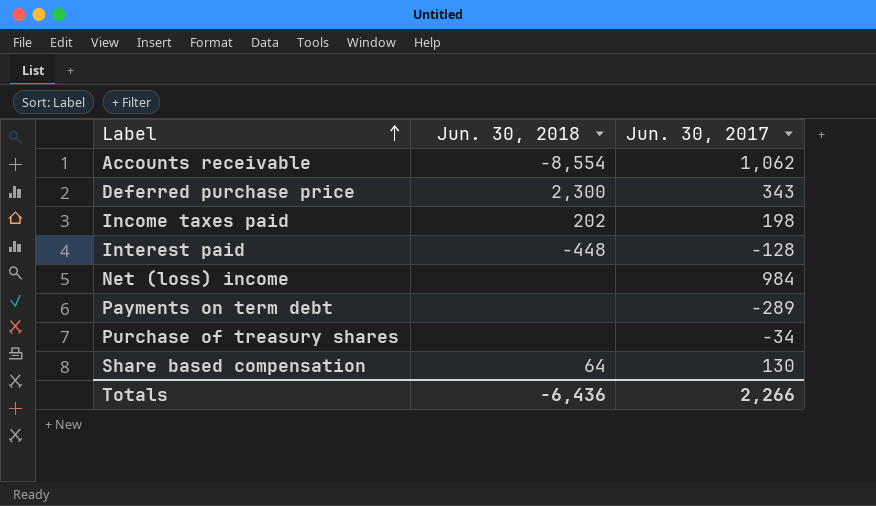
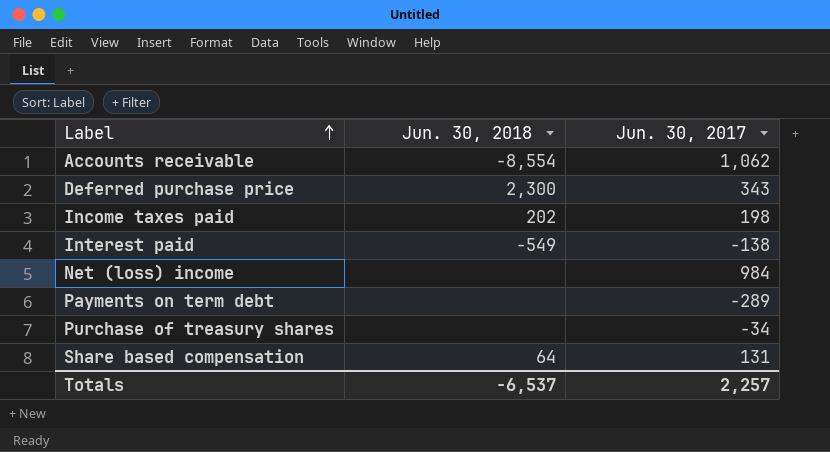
Interest paid | Jun. 30, 2018: -448 -> -549
Interest paid | Jun. 30, 2017: -128 -> -138
Share based compensation | Jun. 30, 2017: 130 -> 131
Totals | Jun. 30, 2018: -6,436 -> -6,537
Totals | Jun. 30, 2017: 2,266 -> 2,257

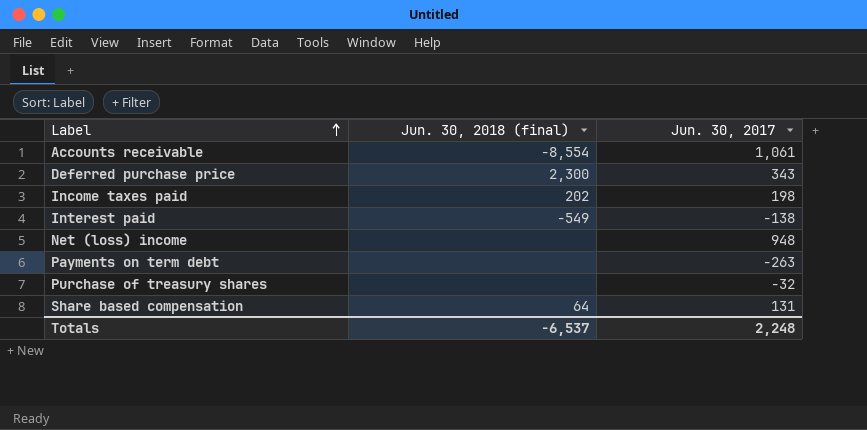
column name: Jun. 30, 2018 -> Jun. 30, 2018 (final)
Accounts receivable | Jun. 30, 2017: 1,062 -> 1,061
Net (loss) income | Jun. 30, 2017: 984 -> 948
Payments on term debt | Jun. 30, 2017: -289 -> -263
Purchase of treasury shares | Jun. 30, 2017: -34 -> -32
Totals | Jun. 30, 2017: 2,257 -> 2,248

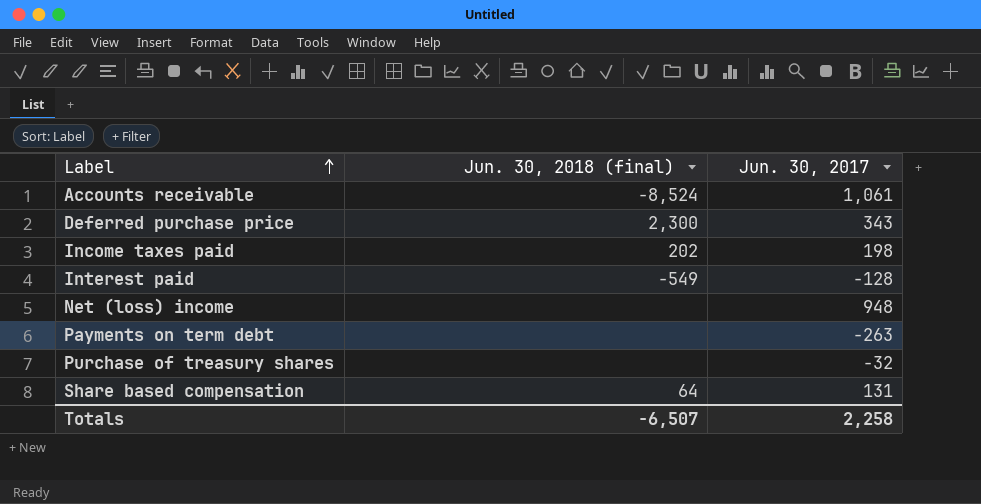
Accounts receivable | Jun. 30, 2018 (final): -8,554 -> -8,524
Interest paid | Jun. 30, 2017: -138 -> -128
Totals | Jun. 30, 2018 (final): -6,537 -> -6,507
Totals | Jun. 30, 2017: 2,248 -> 2,258

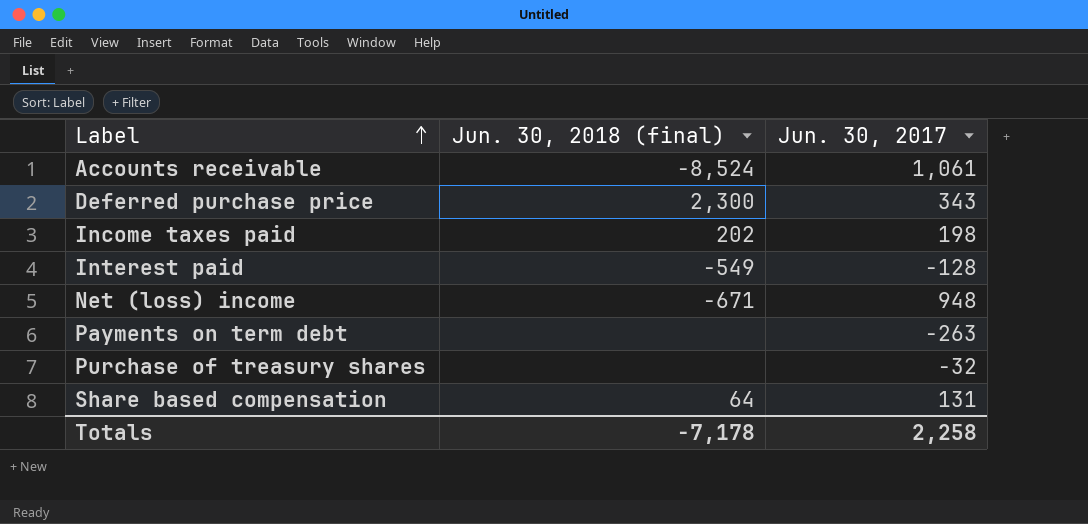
Net (loss) income | Jun. 30, 2018 (final): none -> -671
Totals | Jun. 30, 2018 (final): -6,507 -> -7,178

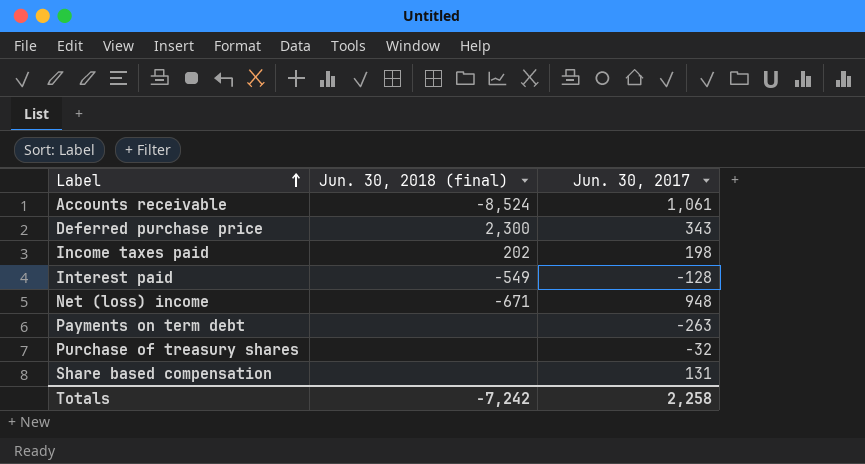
Share based compensation | Jun. 30, 2018 (final): 64 -> none
Totals | Jun. 30, 2018 (final): -7,178 -> -7,242

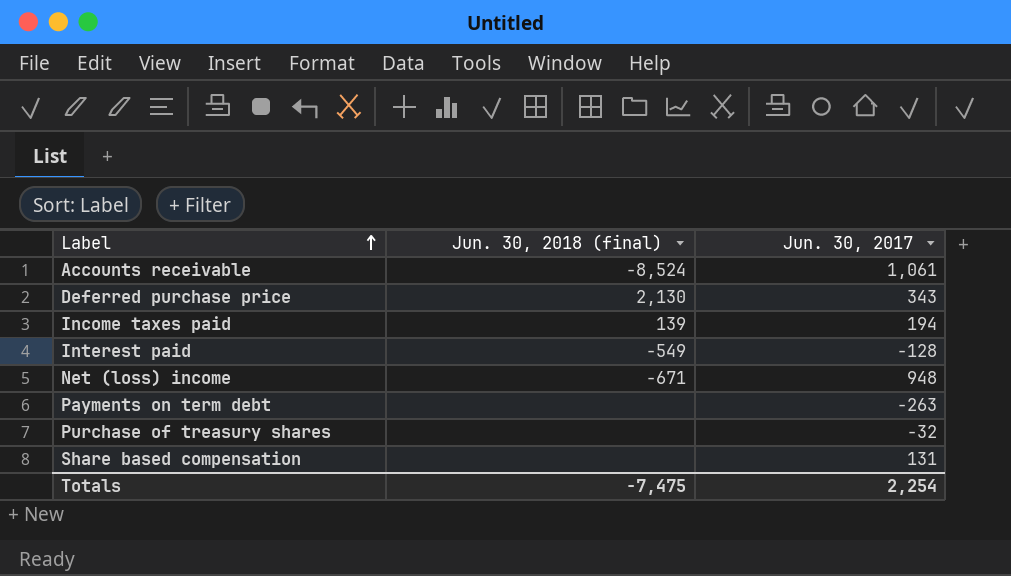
Deferred purchase price | Jun. 30, 2018 (final): 2,300 -> 2,130
Income taxes paid | Jun. 30, 2018 (final): 202 -> 139
Income taxes paid | Jun. 30, 2017: 198 -> 194
Totals | Jun. 30, 2018 (final): -7,242 -> -7,475
Totals | Jun. 30, 2017: 2,258 -> 2,254

